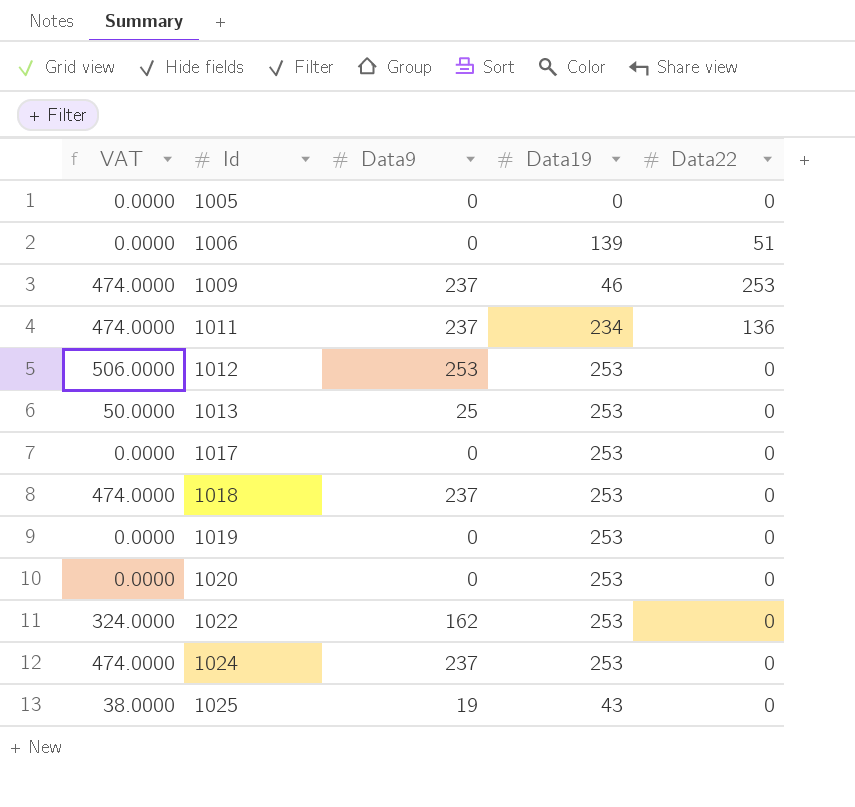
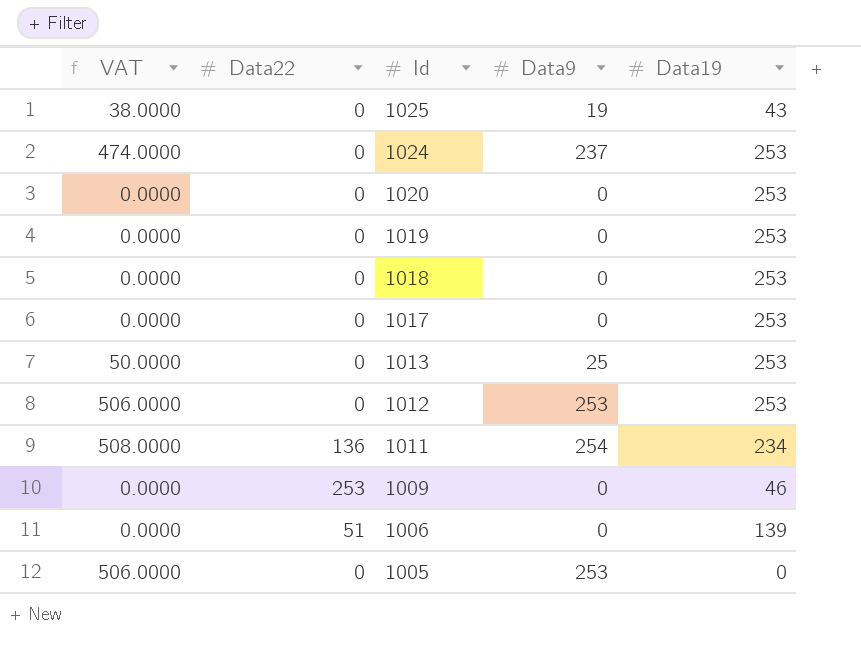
row order: Id ascending -> Id descending
column Data22 | position: 5 -> 2
row 1022: 324.0000 | 162 | 253 | 0 -> none
1018 | VAT: 474.0000 -> 0.0000
1018 | Data9: 237 -> 0
1011 | VAT: 474.0000 -> 508.0000
1011 | Data9: 237 -> 254
1009 | VAT: 474.0000 -> 0.0000
1009 | Data9: 237 -> 0
1005 | VAT: 0.0000 -> 506.0000
1005 | Data9: 0 -> 253

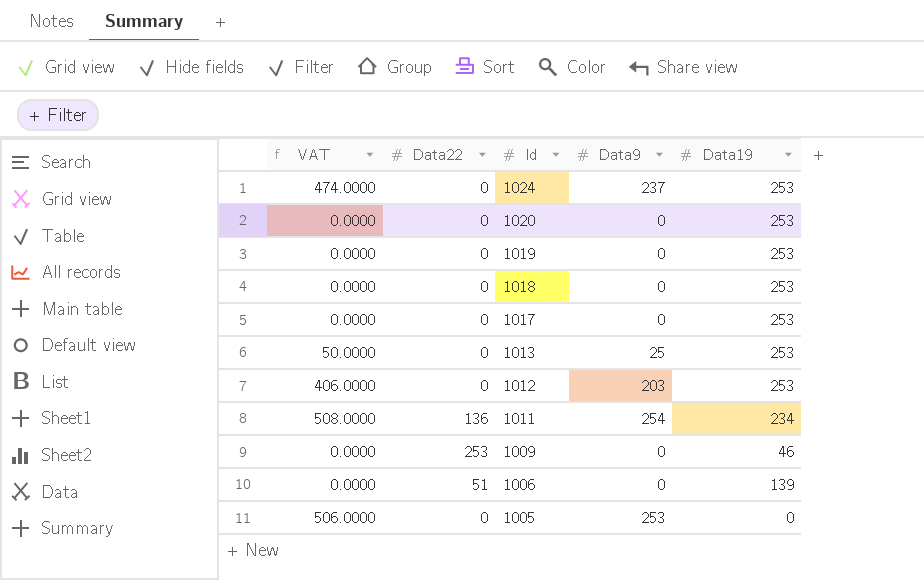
row 1025: 38.0000 | 0 | 19 | 43 -> none
1012 | VAT: 506.0000 -> 406.0000
1012 | Data9: 253 -> 203

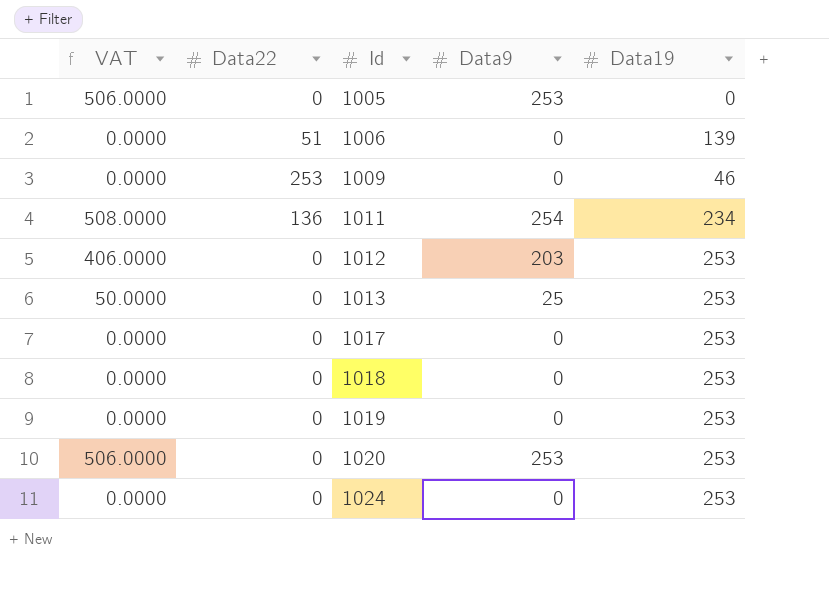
row order: Id descending -> Id ascending
1020 | VAT: 0.0000 -> 506.0000
1020 | Data9: 0 -> 253
1024 | VAT: 474.0000 -> 0.0000
1024 | Data9: 237 -> 0

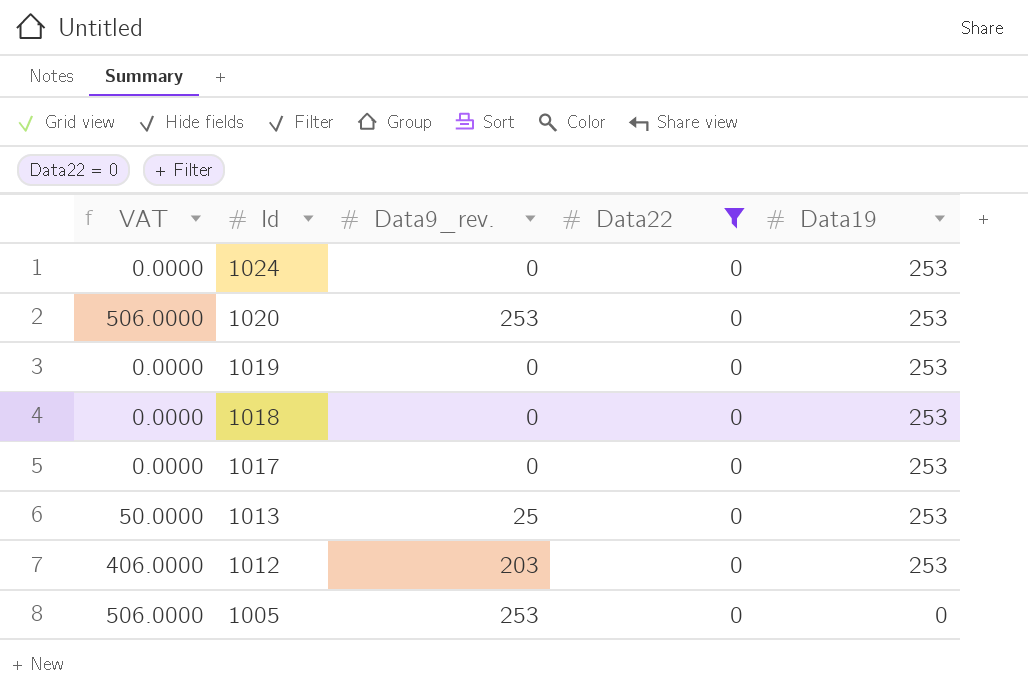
filter: none -> Data22 = 0
row order: Id ascending -> Id descending
column name: Data9 -> Data9_rev.
column Data22 | position: 2 -> 4

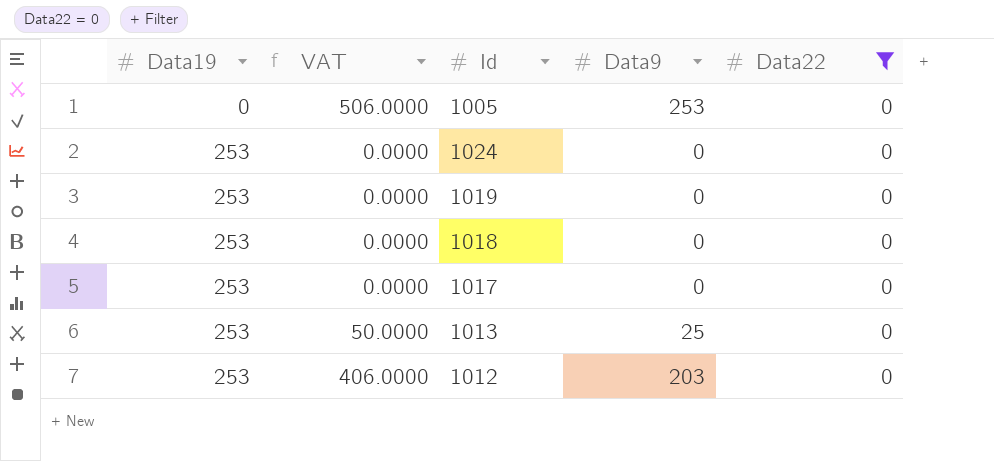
row order: Id descending -> Data19 ascending
column Data19 | position: 5 -> 1
column name: Data9_rev. -> Data9
row 1020: 506.0000 | 253 | 0 | 253 -> none

